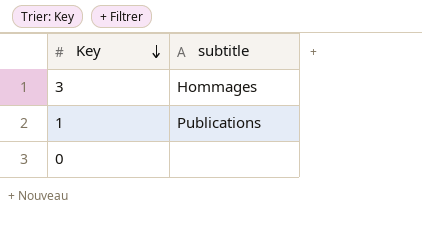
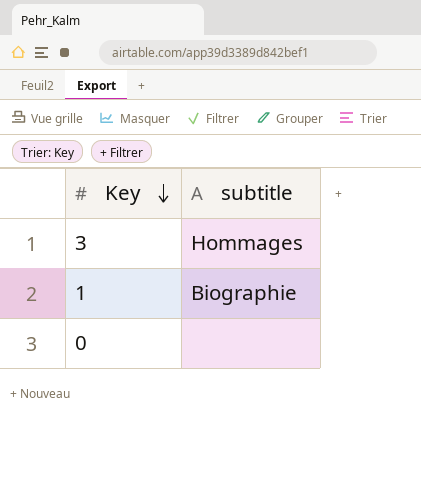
1 | subtitle: Publications -> Biographie

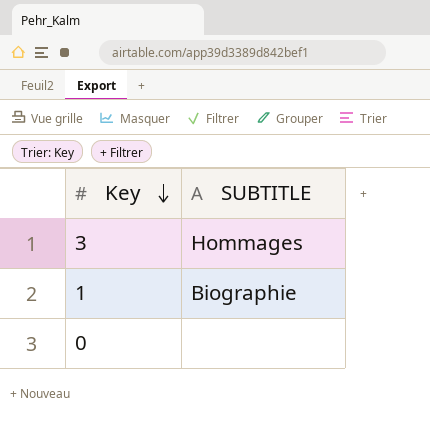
column name: subtitle -> SUBTITLE

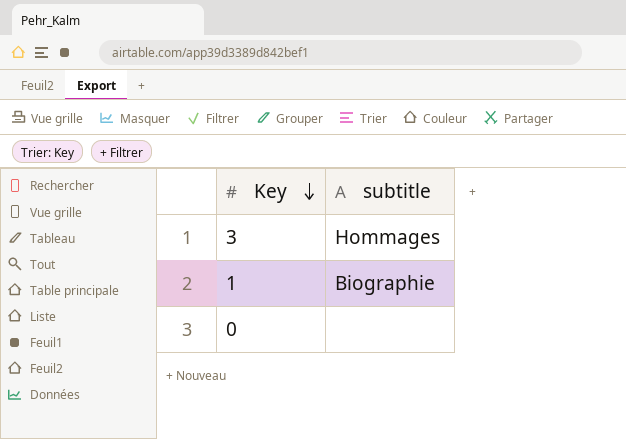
column name: SUBTITLE -> subtitle

